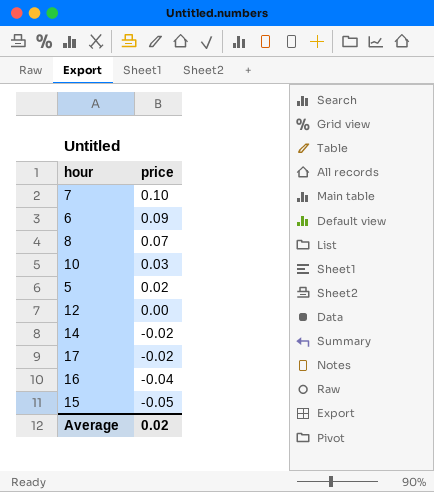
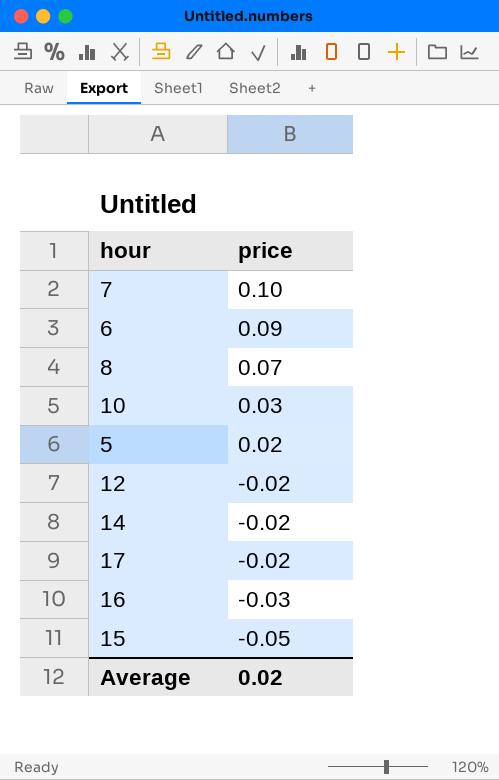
12 | price: 0.00 -> -0.02
16 | price: -0.04 -> -0.03

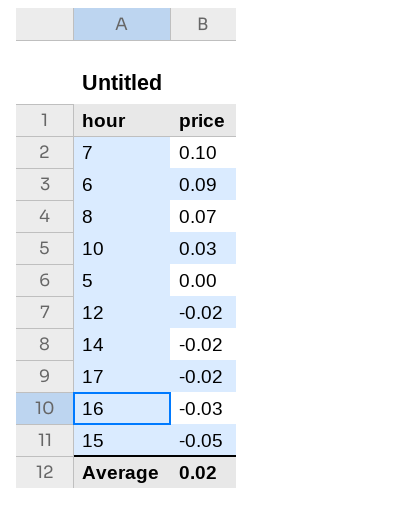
5 | price: 0.02 -> 0.00

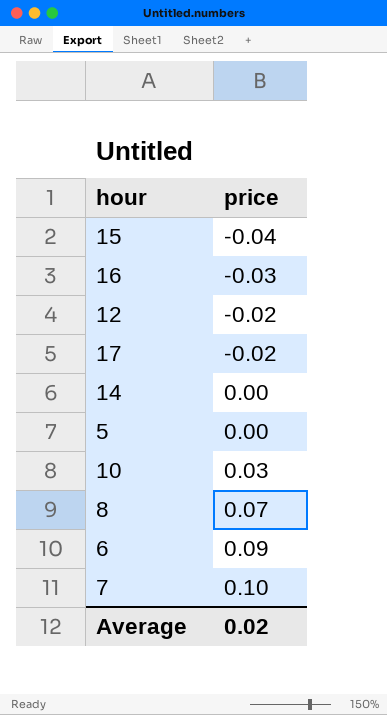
row order: price descending -> price ascending
15 | price: -0.05 -> -0.04
14 | price: -0.02 -> 0.00

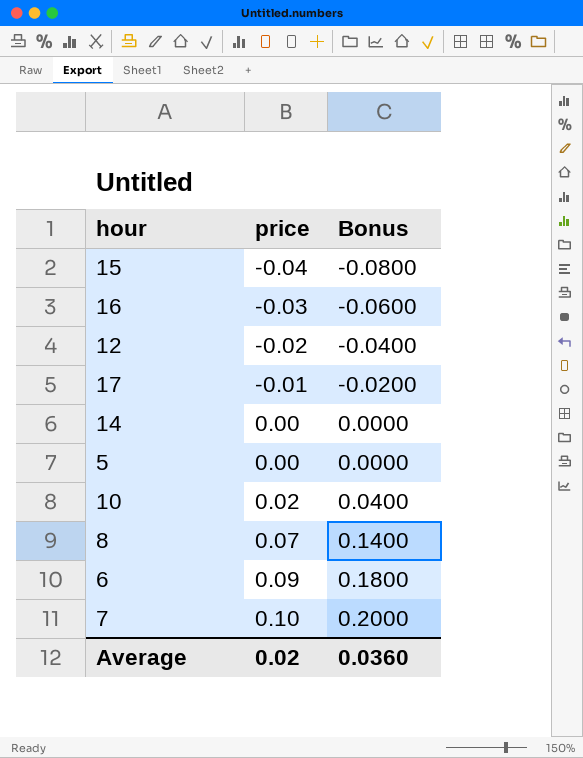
column Bonus | formula: none -> [price] * 2
17 | price: -0.02 -> -0.01
10 | price: 0.03 -> 0.02

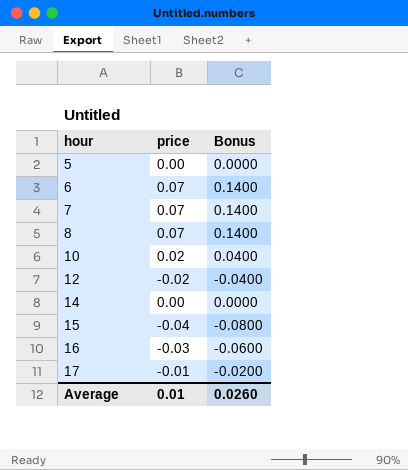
row order: price ascending -> hour ascending
6 | price: 0.09 -> 0.07
6 | Bonus: 0.1800 -> 0.1400
7 | price: 0.10 -> 0.07
7 | Bonus: 0.2000 -> 0.1400
Average | price: 0.02 -> 0.01
Average | Bonus: 0.0360 -> 0.0260

